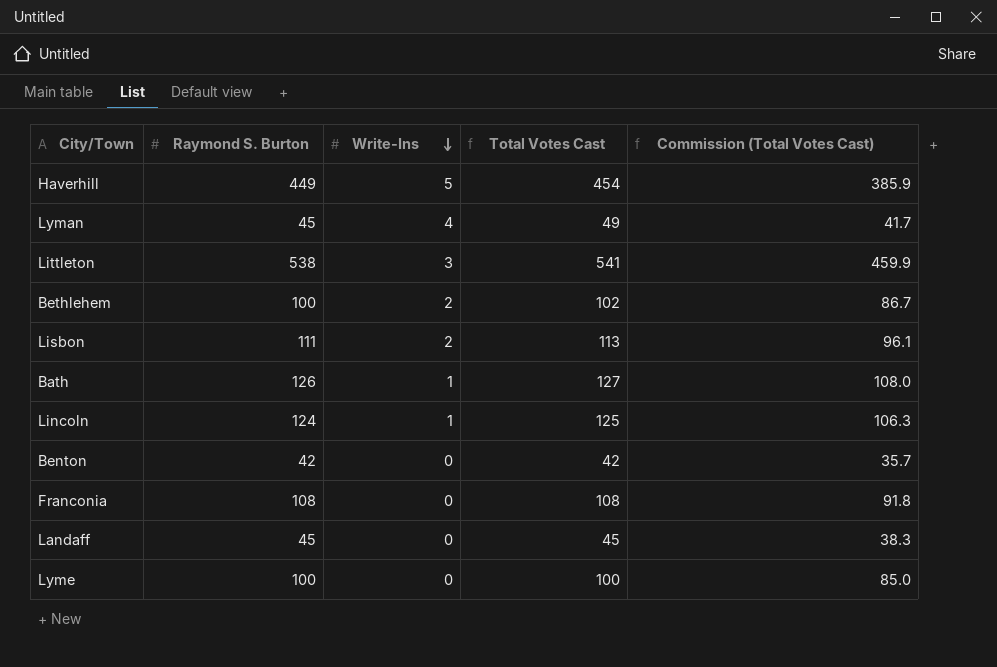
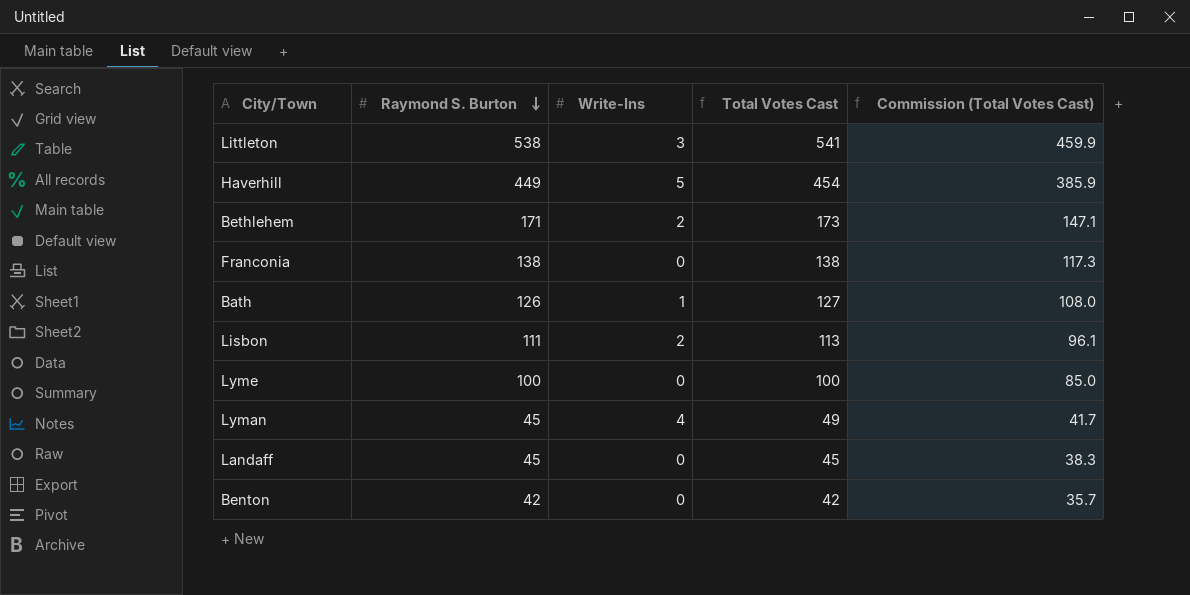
row order: Write-Ins descending -> Raymond S. Burton descending
row Lincoln: 124 | 1 | 125 | 106.3 -> none
Bethlehem | Raymond S. Burton: 100 -> 171
Bethlehem | Total Votes Cast: 102 -> 173
Bethlehem | Commission (Total Votes Cast): 86.7 -> 147.1
Franconia | Raymond S. Burton: 108 -> 138
Franconia | Total Votes Cast: 108 -> 138
Franconia | Commission (Total Votes Cast): 91.8 -> 117.3

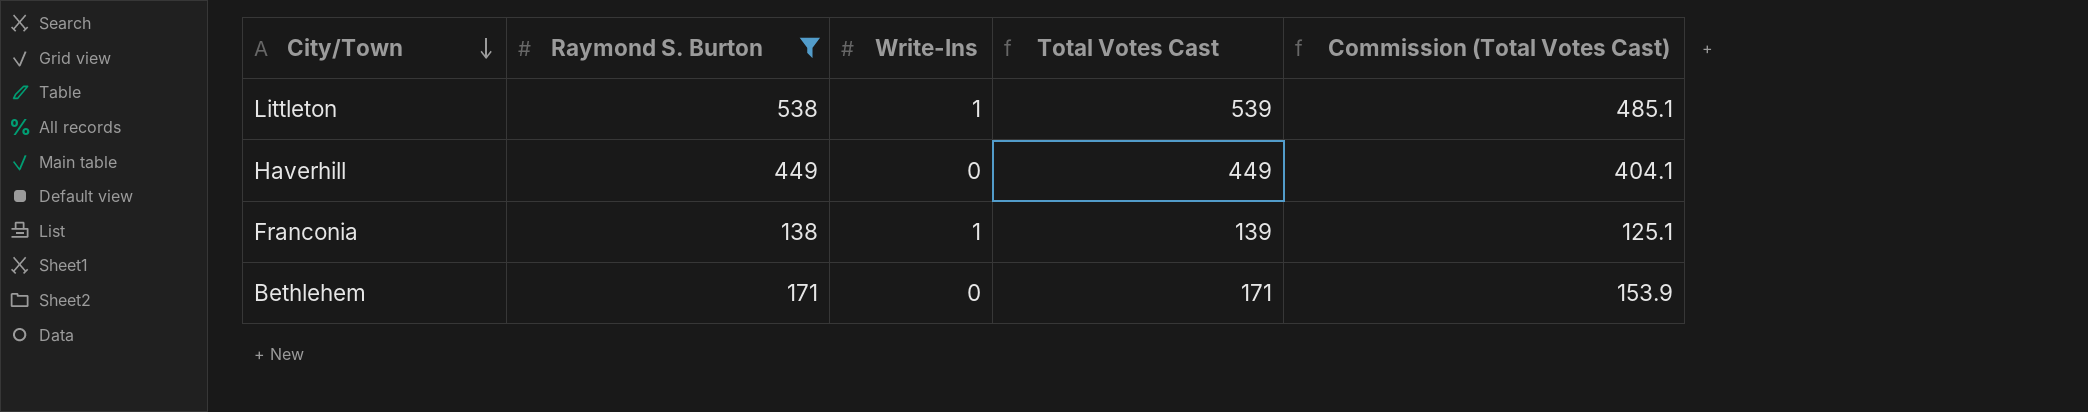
filter: none -> Raymond S. Burton >= 138
row order: Raymond S. Burton descending -> City/Town descending
column Commission (Total Votes Cast) | formula: [Total Votes Cast] * 0.85 -> [Total Votes Cast] * 0.9
Littleton | Write-Ins: 3 -> 1
Littleton | Total Votes Cast: 541 -> 539
Haverhill | Write-Ins: 5 -> 0
Haverhill | Total Votes Cast: 454 -> 449
Franconia | Write-Ins: 0 -> 1
Franconia | Total Votes Cast: 138 -> 139
Bethlehem | Write-Ins: 2 -> 0
Bethlehem | Total Votes Cast: 173 -> 171

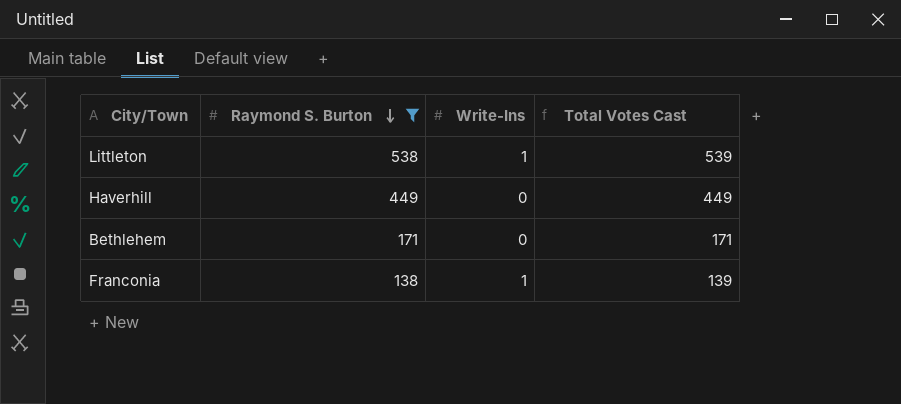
row order: City/Town descending -> Raymond S. Burton descending
column Commission (Total Votes Cast) | formula: [Total Votes Cast] * 0.9 -> none

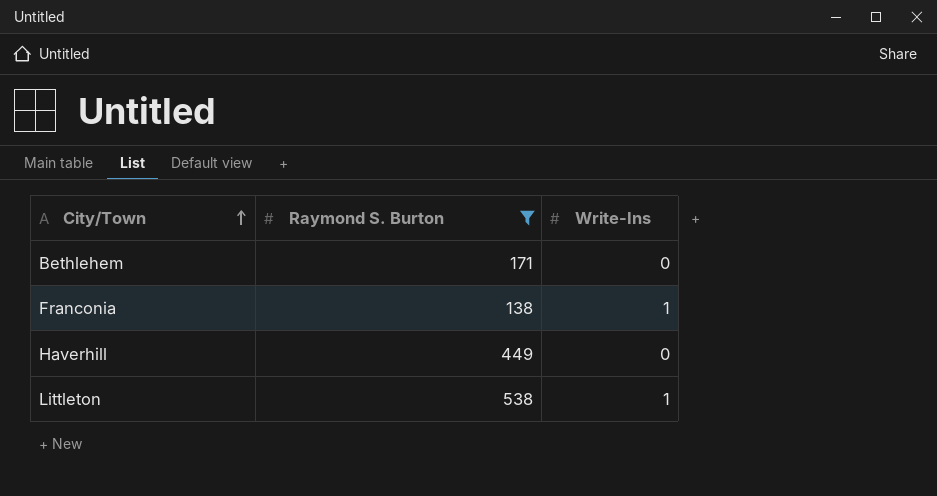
row order: Raymond S. Burton descending -> City/Town ascending
column Total Votes Cast | formula: [Raymond S. Burton] + [Write-Ins] -> none

